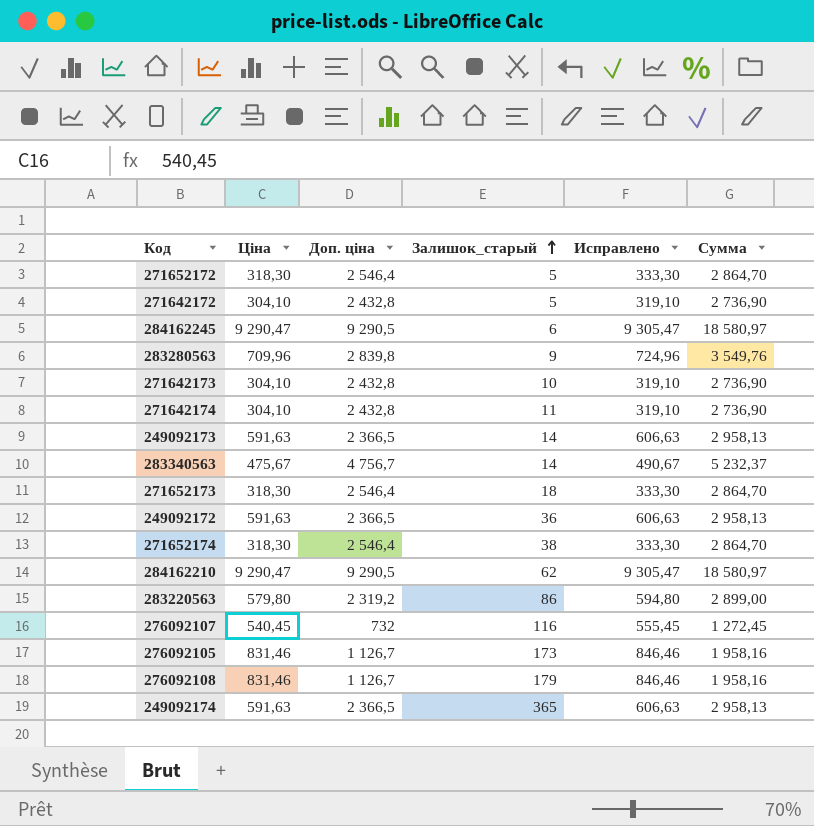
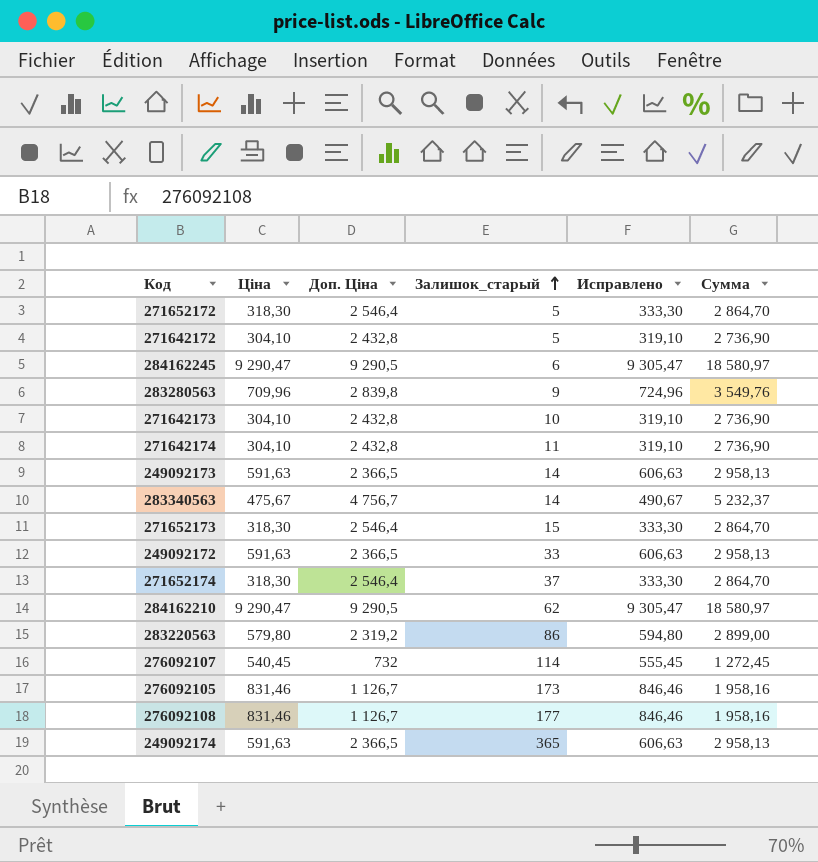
column name: Доп. ціна -> Доп. Ціна
271652173 | Залишок_старый: 18 -> 15
249092172 | Залишок_старый: 36 -> 33
271652174 | Залишок_старый: 38 -> 37
276092107 | Залишок_старый: 116 -> 114
276092108 | Залишок_старый: 179 -> 177

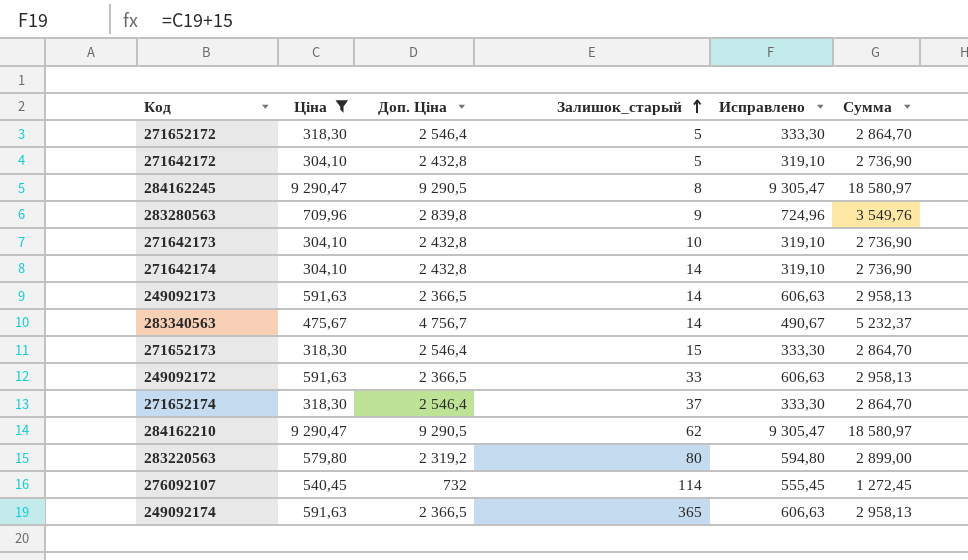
filter: none -> Ціна != 831,46
284162245 | Залишок_старый: 6 -> 8
271642174 | Залишок_старый: 11 -> 14
283220563 | Залишок_старый: 86 -> 80

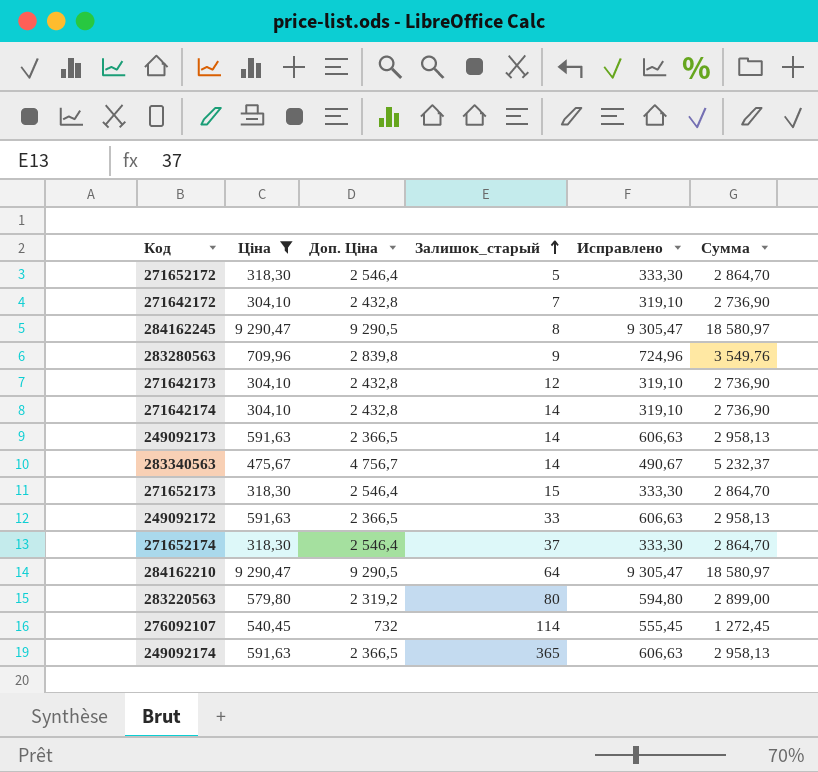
271642172 | Залишок_старый: 5 -> 7
271642173 | Залишок_старый: 10 -> 12
284162210 | Залишок_старый: 62 -> 64

